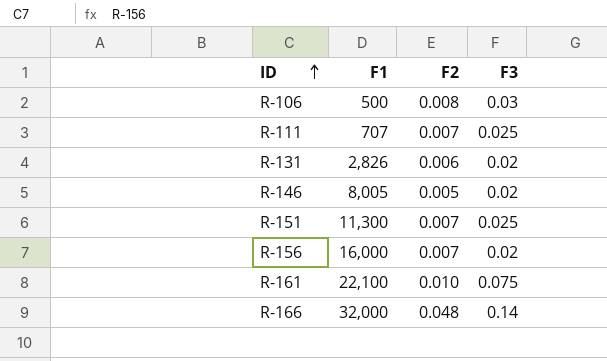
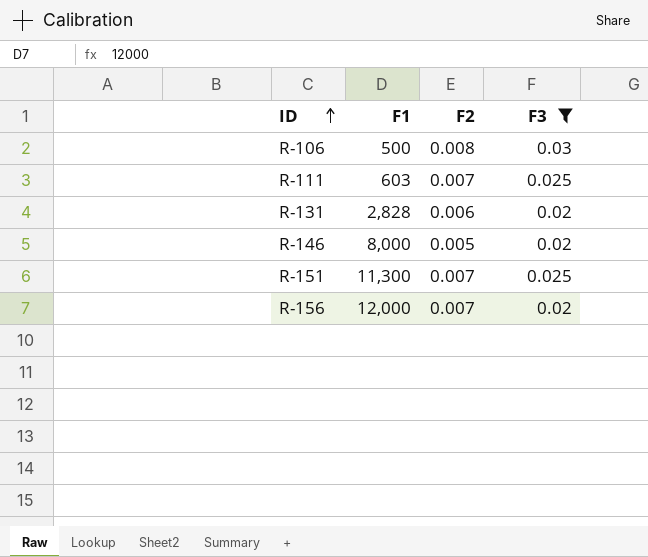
filter: none -> F3 <= 0.03
R-111 | F1: 707 -> 603
R-131 | F1: 2,826 -> 2,828
R-146 | F1: 8,005 -> 8,000
R-156 | F1: 16,000 -> 12,000

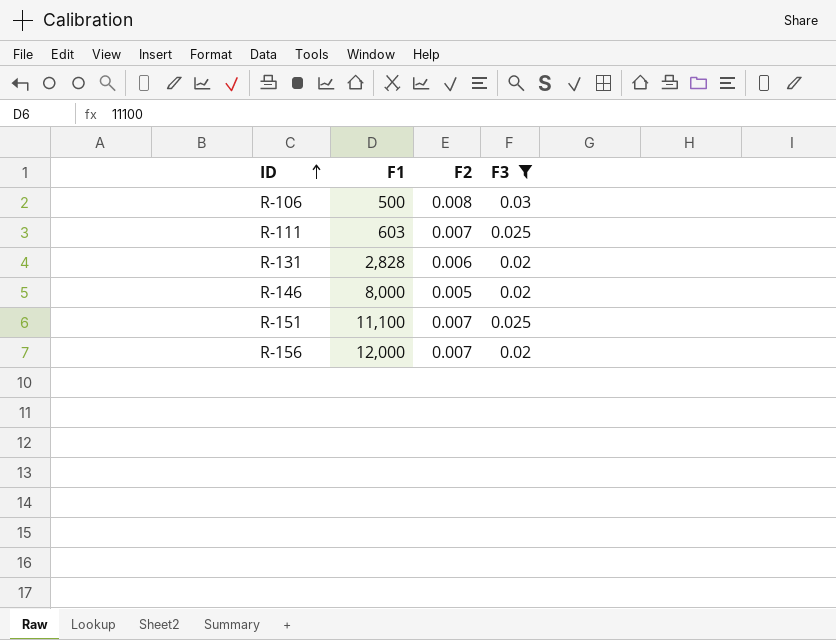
R-151 | F1: 11,300 -> 11,100

